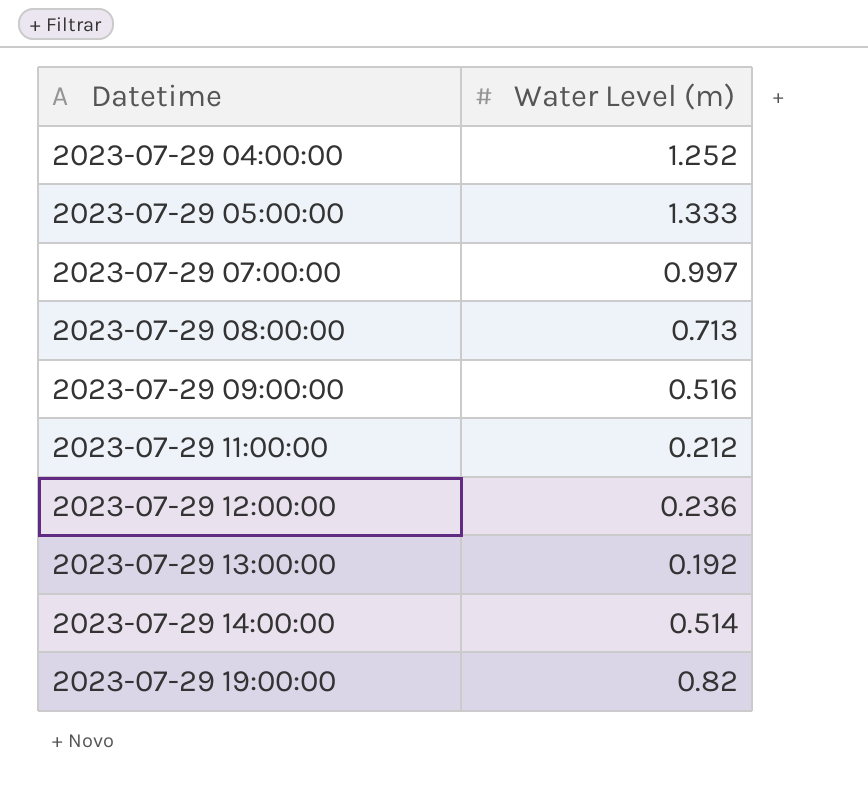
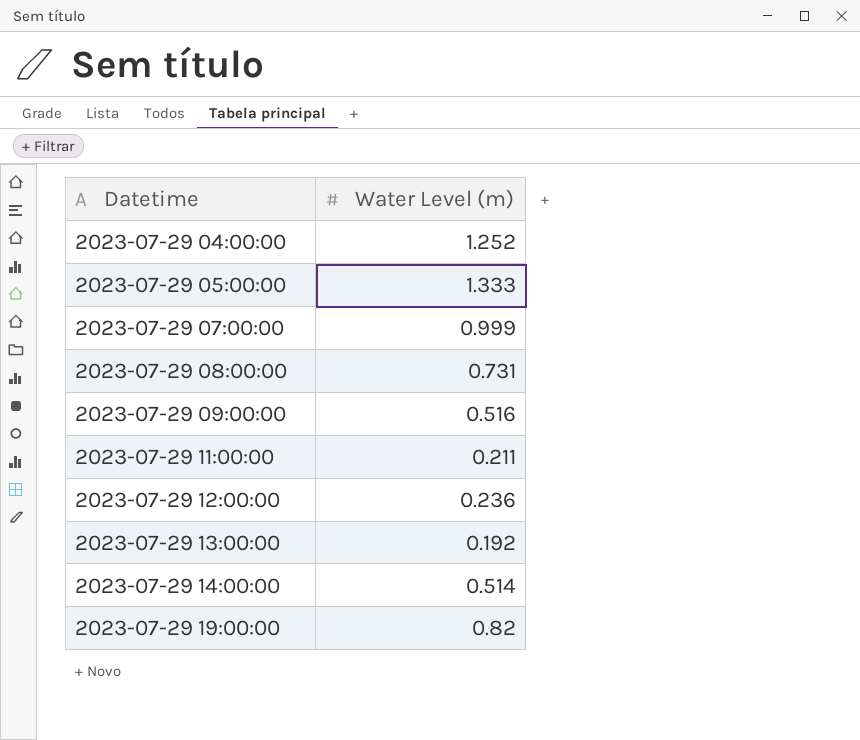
2023-07-29 07:00:00 | Water Level (m): 0.997 -> 0.999
2023-07-29 08:00:00 | Water Level (m): 0.713 -> 0.731
2023-07-29 11:00:00 | Water Level (m): 0.212 -> 0.211

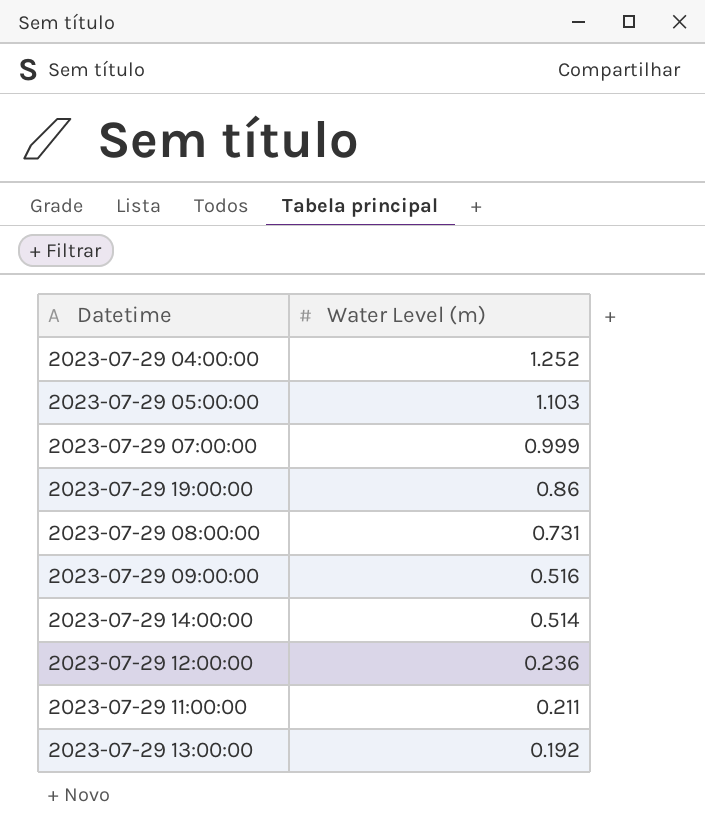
row order: Datetime ascending -> Water Level (m) descending
2023-07-29 05:00:00 | Water Level (m): 1.333 -> 1.103
2023-07-29 19:00:00 | Water Level (m): 0.82 -> 0.86

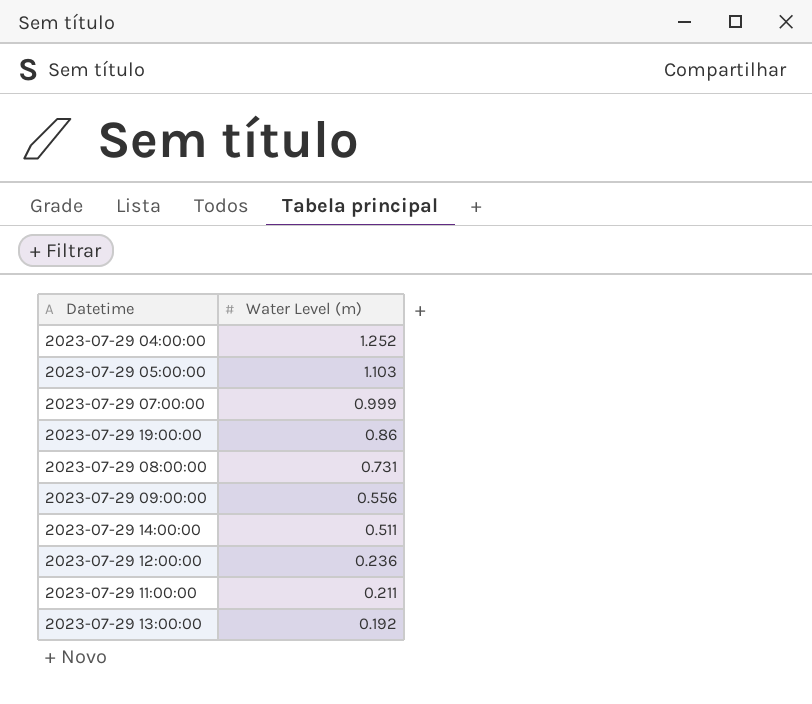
2023-07-29 09:00:00 | Water Level (m): 0.516 -> 0.556
2023-07-29 14:00:00 | Water Level (m): 0.514 -> 0.511

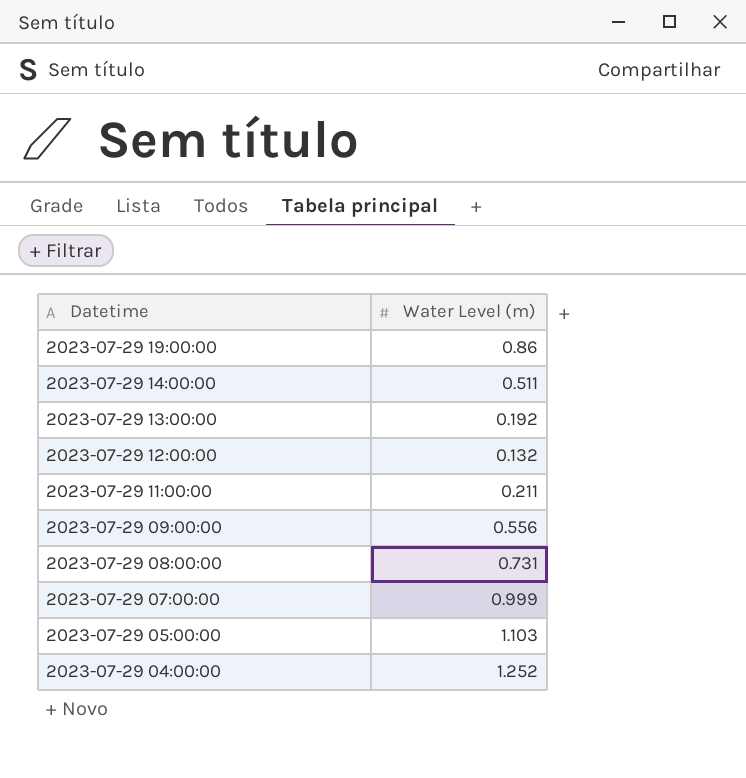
row order: Water Level (m) descending -> Datetime descending
2023-07-29 12:00:00 | Water Level (m): 0.236 -> 0.132

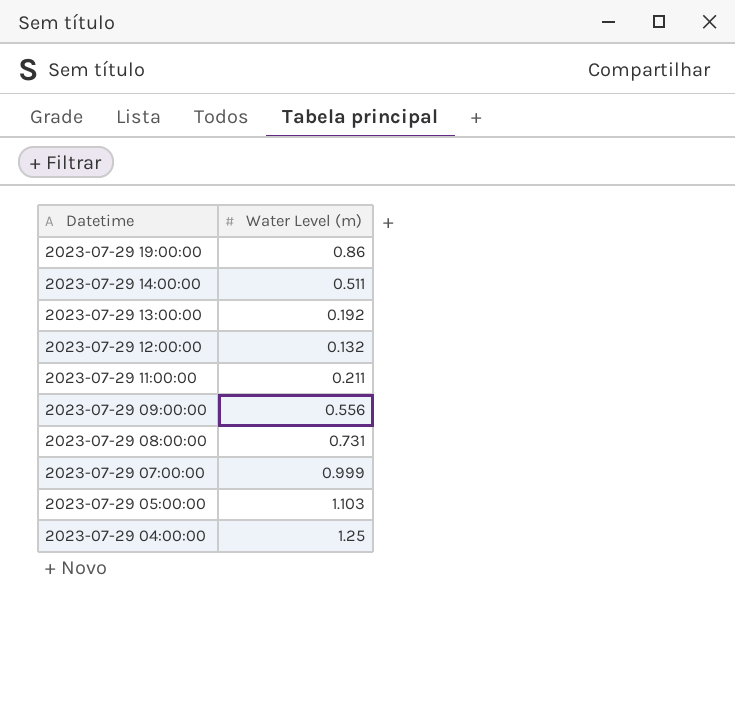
2023-07-29 04:00:00 | Water Level (m): 1.252 -> 1.25

